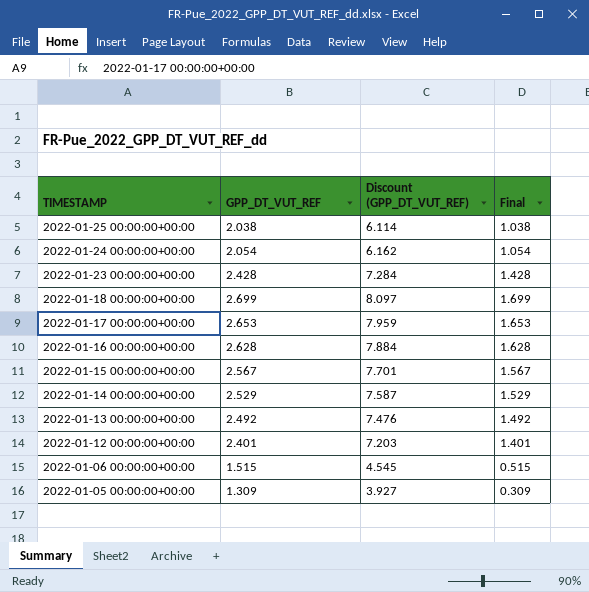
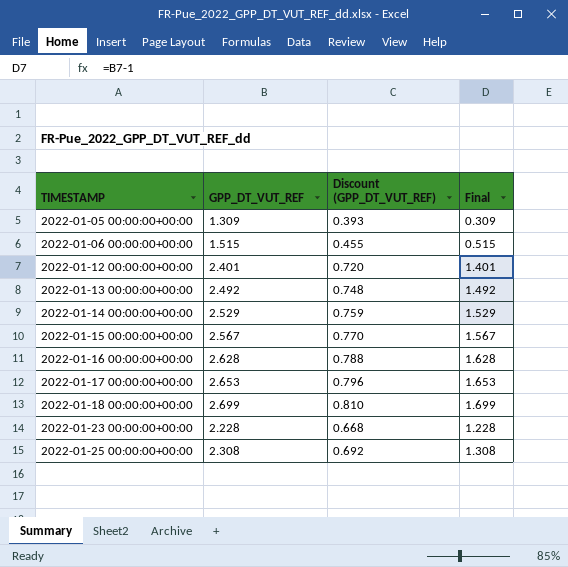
row order: TIMESTAMP descending -> TIMESTAMP ascending
column Discount (GPP_DT_VUT_REF) | formula: [GPP_DT_VUT_REF] * 3 -> [GPP_DT_VUT_REF] * 0.3
row 2022-01-24 00:00:00+00:00: 2.054 | 6.162 | 1.054 -> none
2022-01-23 00:00:00+00:00 | GPP_DT_VUT_REF: 2.428 -> 2.228
2022-01-23 00:00:00+00:00 | Final: 1.428 -> 1.228
2022-01-25 00:00:00+00:00 | GPP_DT_VUT_REF: 2.038 -> 2.308
2022-01-25 00:00:00+00:00 | Final: 1.038 -> 1.308

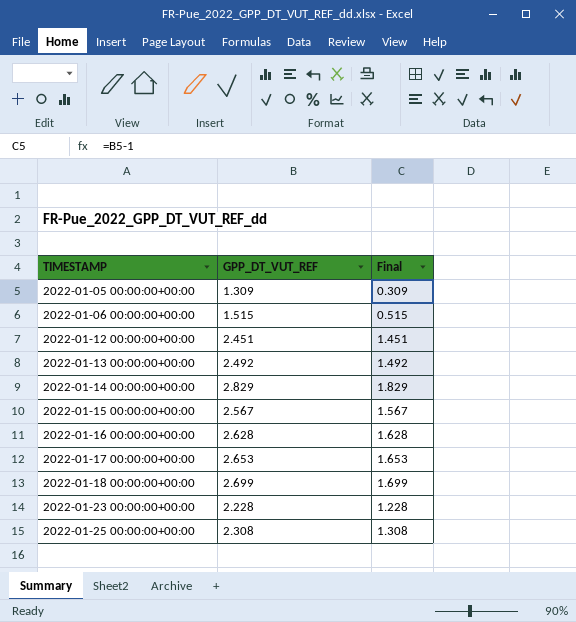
column Discount (GPP_DT_VUT_REF) | formula: [GPP_DT_VUT_REF] * 0.3 -> none
2022-01-12 00:00:00+00:00 | GPP_DT_VUT_REF: 2.401 -> 2.451
2022-01-12 00:00:00+00:00 | Final: 1.401 -> 1.451
2022-01-14 00:00:00+00:00 | GPP_DT_VUT_REF: 2.529 -> 2.829
2022-01-14 00:00:00+00:00 | Final: 1.529 -> 1.829

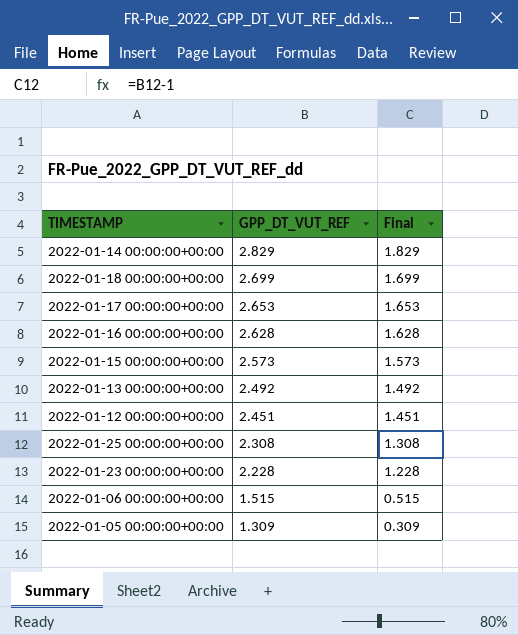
row order: TIMESTAMP ascending -> GPP_DT_VUT_REF descending
2022-01-15 00:00:00+00:00 | GPP_DT_VUT_REF: 2.567 -> 2.573
2022-01-15 00:00:00+00:00 | Final: 1.567 -> 1.573

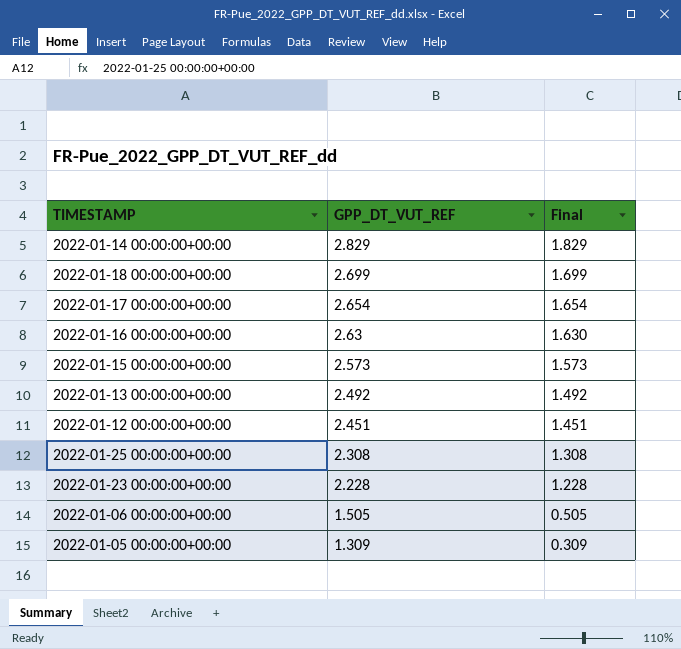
2022-01-17 00:00:00+00:00 | GPP_DT_VUT_REF: 2.653 -> 2.654
2022-01-17 00:00:00+00:00 | Final: 1.653 -> 1.654
2022-01-16 00:00:00+00:00 | GPP_DT_VUT_REF: 2.628 -> 2.63
2022-01-16 00:00:00+00:00 | Final: 1.628 -> 1.630
2022-01-06 00:00:00+00:00 | GPP_DT_VUT_REF: 1.515 -> 1.505
2022-01-06 00:00:00+00:00 | Final: 0.515 -> 0.505

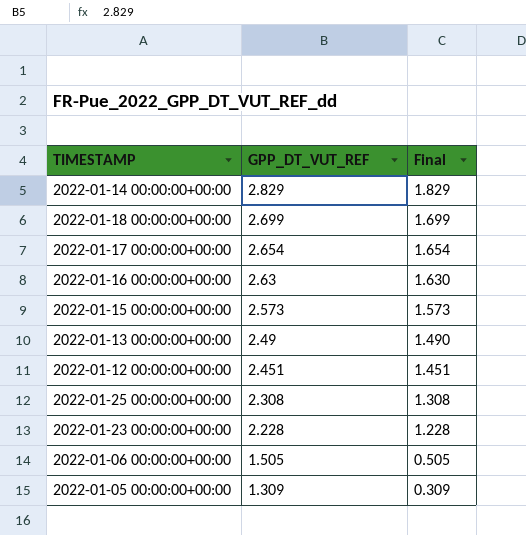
2022-01-13 00:00:00+00:00 | GPP_DT_VUT_REF: 2.492 -> 2.49
2022-01-13 00:00:00+00:00 | Final: 1.492 -> 1.490

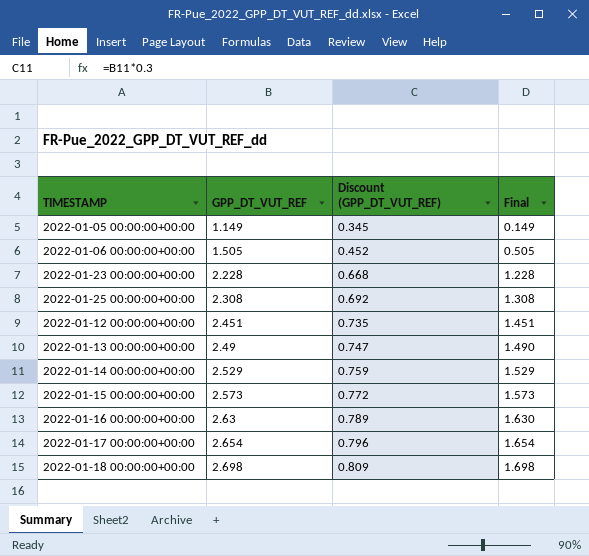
row order: GPP_DT_VUT_REF descending -> GPP_DT_VUT_REF ascending
column Discount (GPP_DT_VUT_REF) | formula: none -> [GPP_DT_VUT_REF] * 0.3
2022-01-05 00:00:00+00:00 | GPP_DT_VUT_REF: 1.309 -> 1.149
2022-01-05 00:00:00+00:00 | Final: 0.309 -> 0.149
2022-01-14 00:00:00+00:00 | GPP_DT_VUT_REF: 2.829 -> 2.529
2022-01-14 00:00:00+00:00 | Final: 1.829 -> 1.529
2022-01-18 00:00:00+00:00 | GPP_DT_VUT_REF: 2.699 -> 2.698
2022-01-18 00:00:00+00:00 | Final: 1.699 -> 1.698

